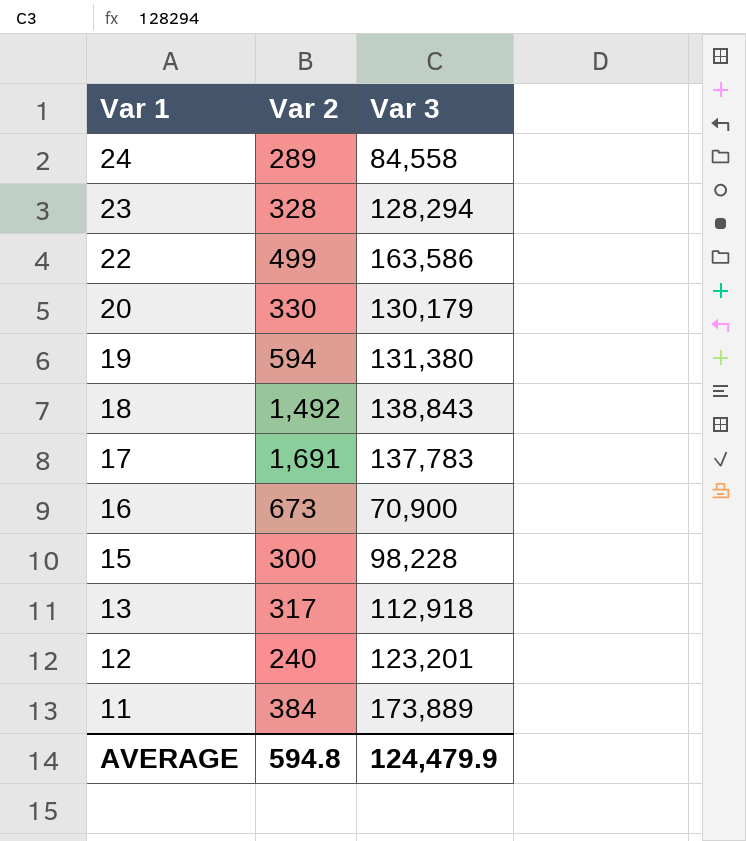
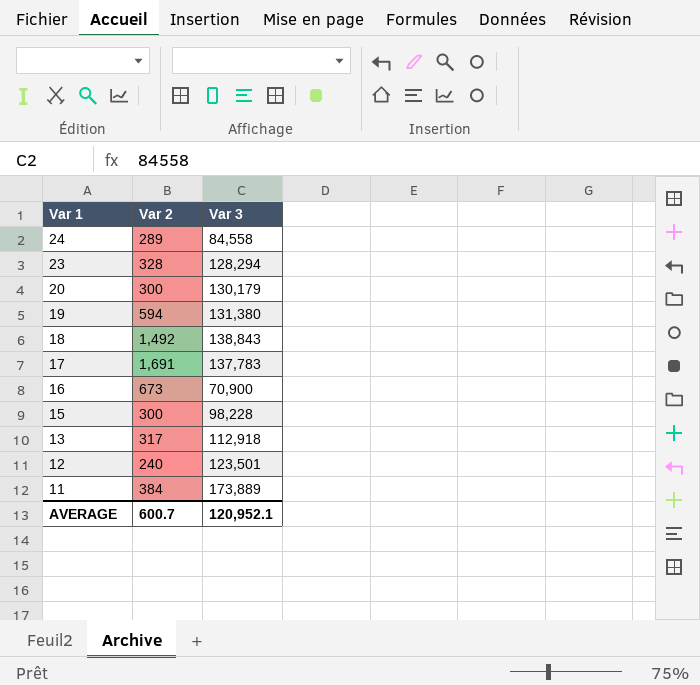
row 22: 499 | 163,586 -> none
20 | Var 2: 330 -> 300
12 | Var 3: 123,201 -> 123,501
AVERAGE | Var 2: 594.8 -> 600.7
AVERAGE | Var 3: 124,479.9 -> 120,952.1

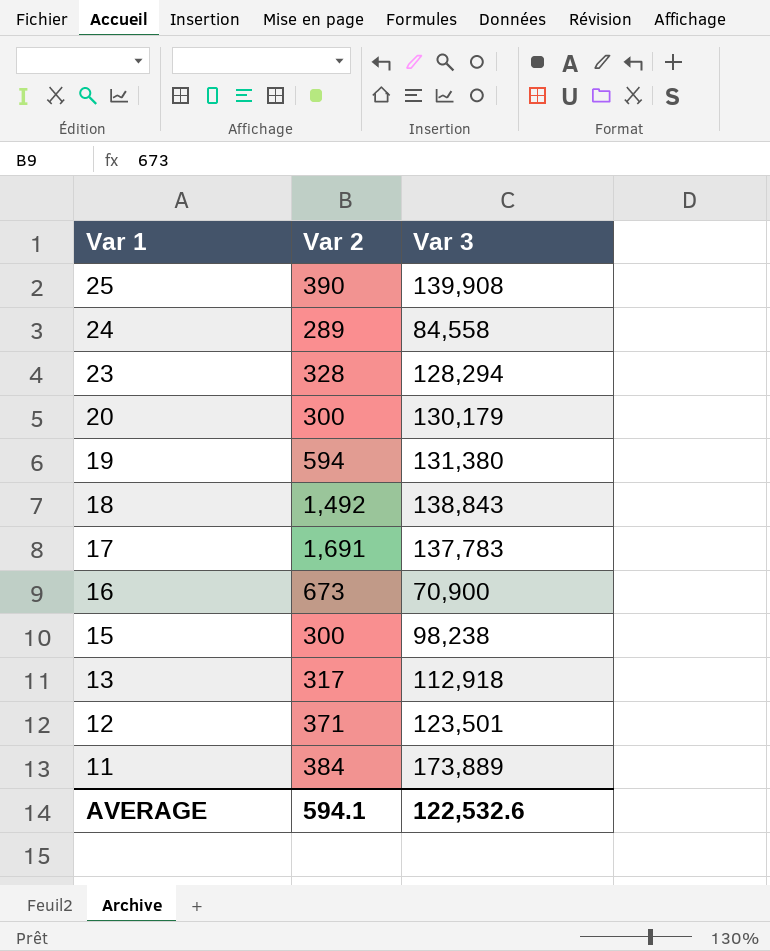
row 25: none -> 390 | 139,908
15 | Var 3: 98,228 -> 98,238
12 | Var 2: 240 -> 371
AVERAGE | Var 2: 600.7 -> 594.1
AVERAGE | Var 3: 120,952.1 -> 122,532.6

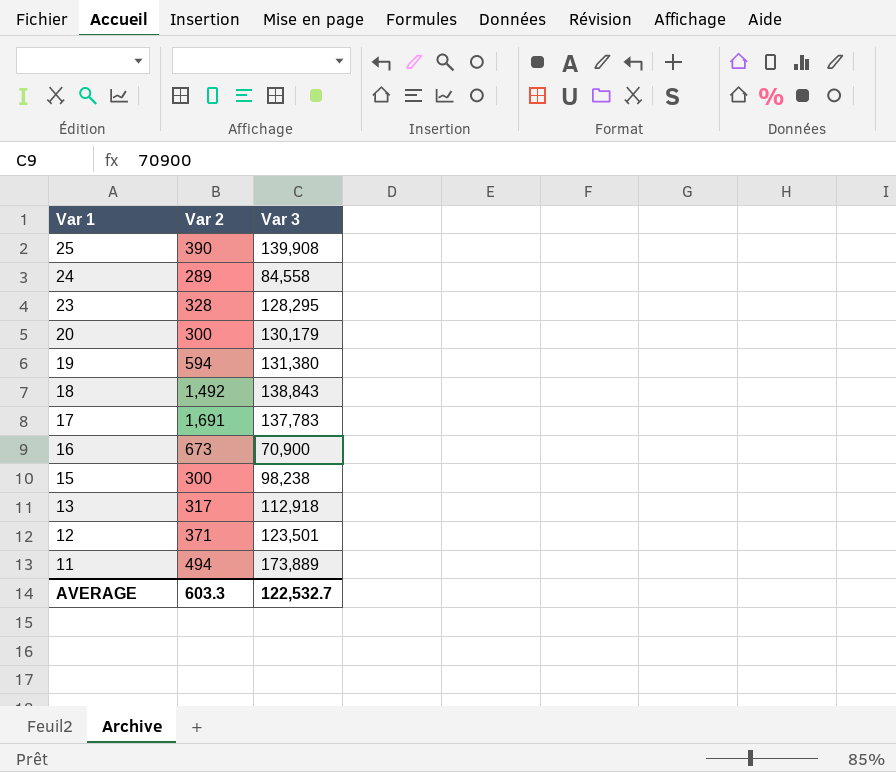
23 | Var 3: 128,294 -> 128,295
11 | Var 2: 384 -> 494
AVERAGE | Var 2: 594.1 -> 603.3
AVERAGE | Var 3: 122,532.6 -> 122,532.7

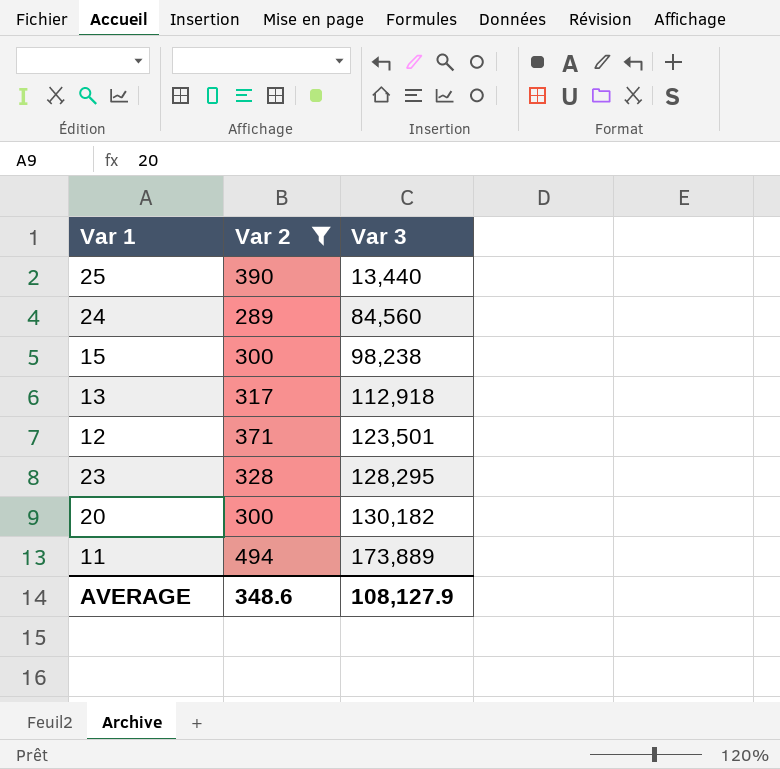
filter: none -> Var 2 <= 494
row order: Var 1 descending -> Var 3 ascending
25 | Var 3: 139,908 -> 13,440
24 | Var 3: 84,558 -> 84,560
20 | Var 3: 130,179 -> 130,182
AVERAGE | Var 2: 603.3 -> 348.6
AVERAGE | Var 3: 122,532.7 -> 108,127.9

